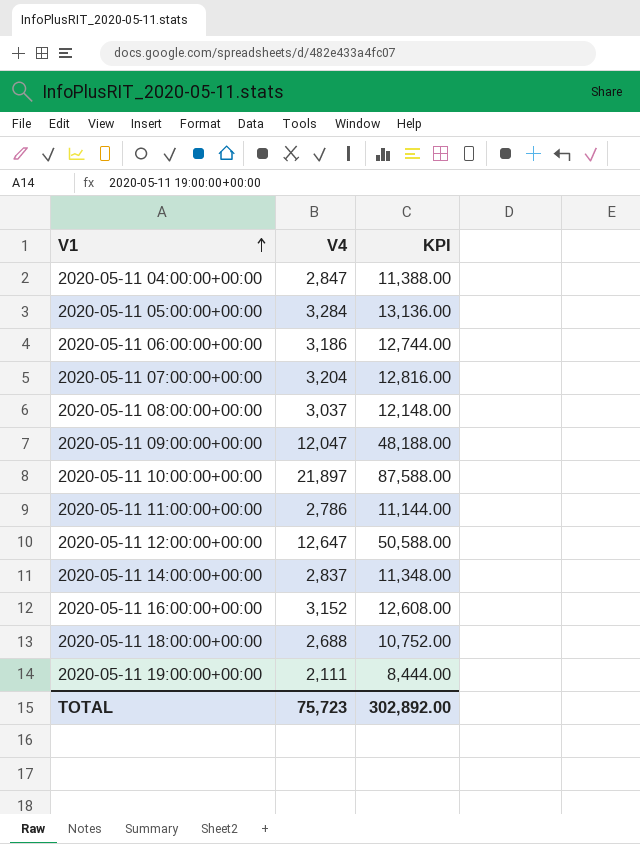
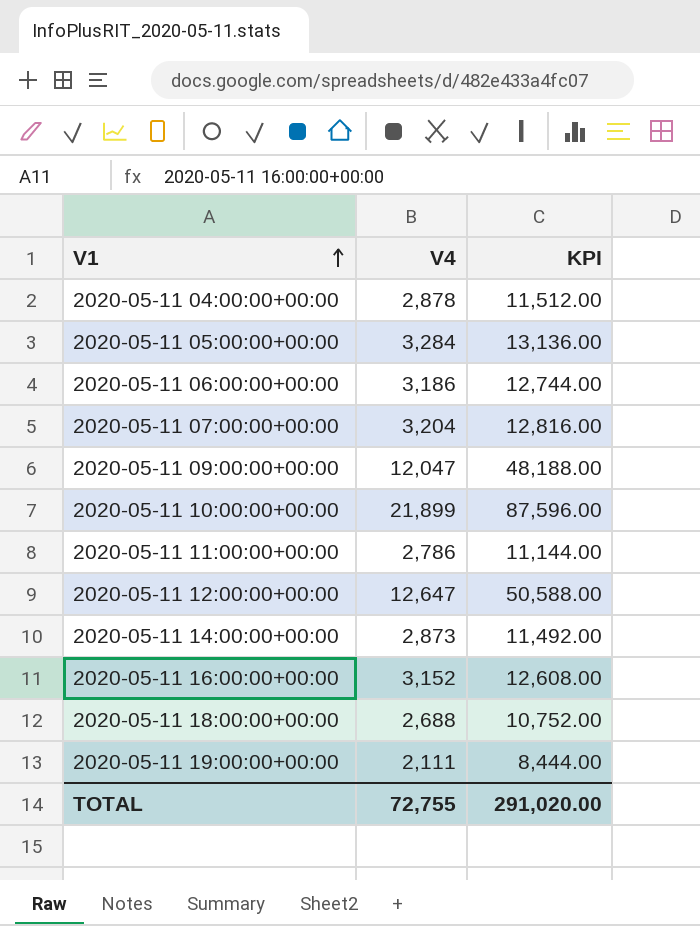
row 2020-05-11 08:00:00+00:00: 3,037 | 12,148.00 -> none
2020-05-11 04:00:00+00:00 | V4: 2,847 -> 2,878
2020-05-11 04:00:00+00:00 | KPI: 11,388.00 -> 11,512.00
2020-05-11 10:00:00+00:00 | V4: 21,897 -> 21,899
2020-05-11 10:00:00+00:00 | KPI: 87,588.00 -> 87,596.00
2020-05-11 14:00:00+00:00 | V4: 2,837 -> 2,873
2020-05-11 14:00:00+00:00 | KPI: 11,348.00 -> 11,492.00
TOTAL | V4: 75,723 -> 72,755
TOTAL | KPI: 302,892.00 -> 291,020.00

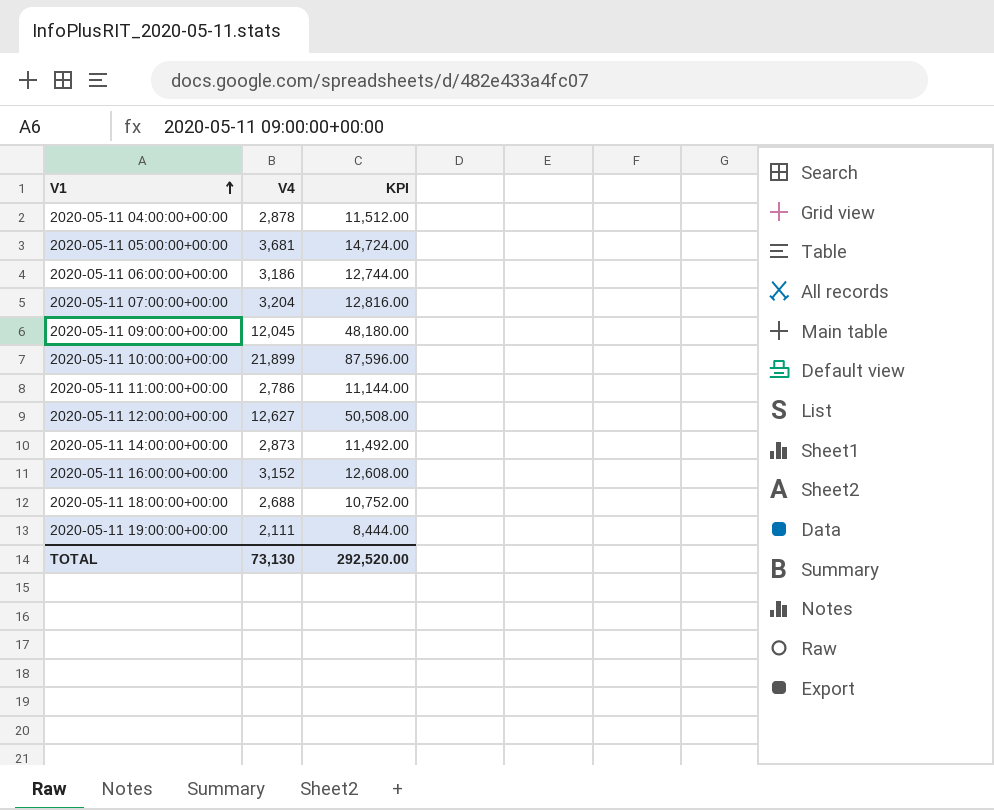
2020-05-11 05:00:00+00:00 | V4: 3,284 -> 3,681
2020-05-11 05:00:00+00:00 | KPI: 13,136.00 -> 14,724.00
2020-05-11 09:00:00+00:00 | V4: 12,047 -> 12,045
2020-05-11 09:00:00+00:00 | KPI: 48,188.00 -> 48,180.00
2020-05-11 12:00:00+00:00 | V4: 12,647 -> 12,627
2020-05-11 12:00:00+00:00 | KPI: 50,588.00 -> 50,508.00
TOTAL | V4: 72,755 -> 73,130
TOTAL | KPI: 291,020.00 -> 292,520.00

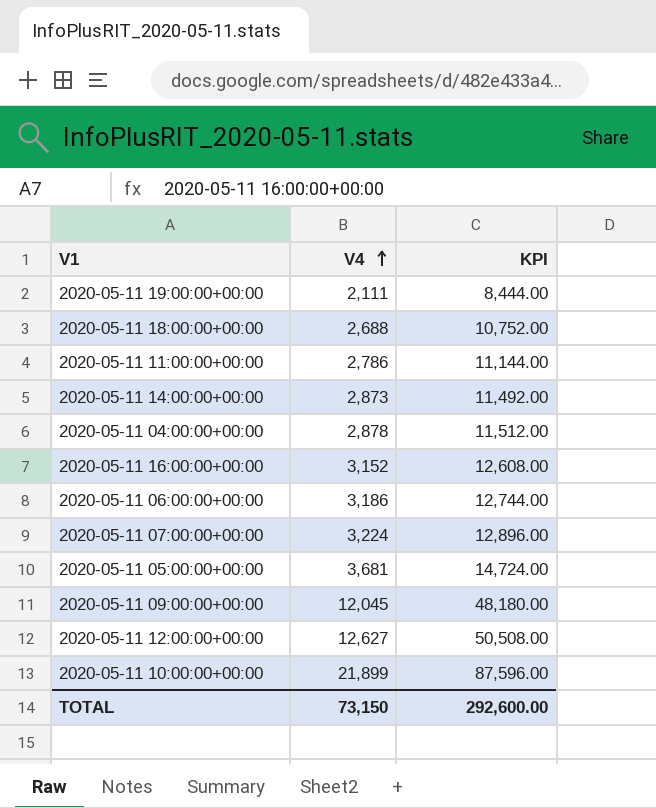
row order: V1 ascending -> V4 ascending
2020-05-11 07:00:00+00:00 | V4: 3,204 -> 3,224
2020-05-11 07:00:00+00:00 | KPI: 12,816.00 -> 12,896.00
TOTAL | V4: 73,130 -> 73,150
TOTAL | KPI: 292,520.00 -> 292,600.00

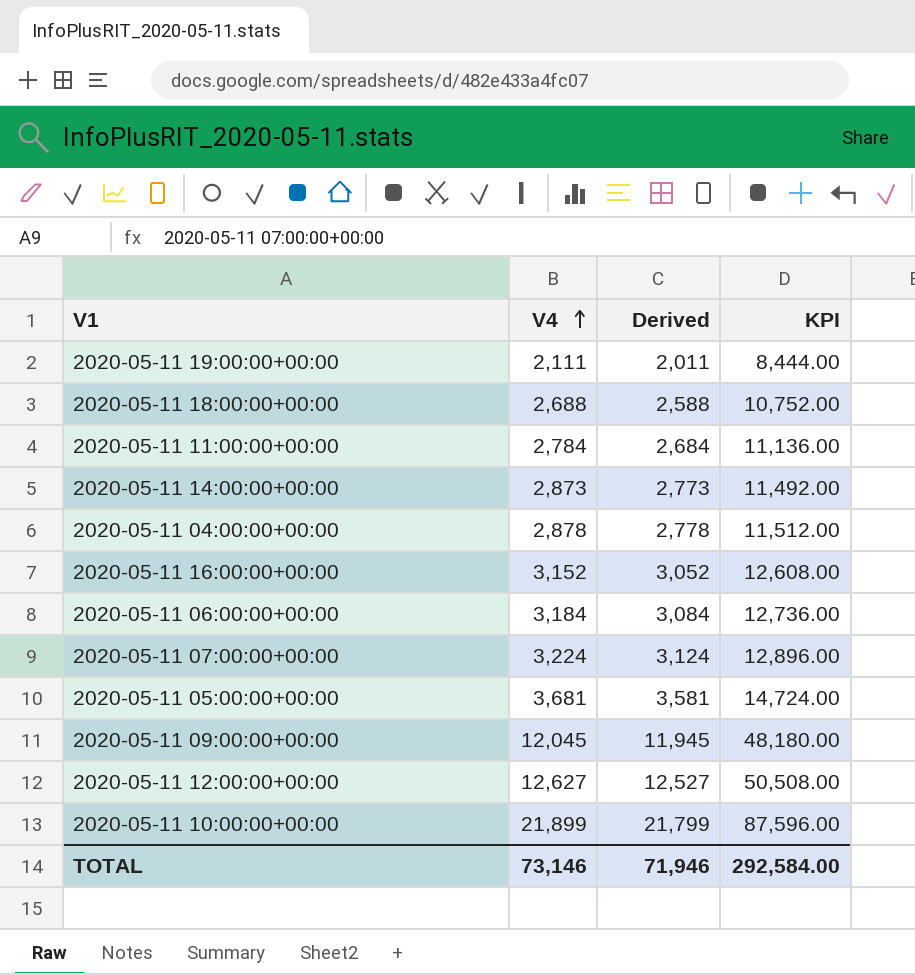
column Derived | formula: none -> [V4] - 100
2020-05-11 11:00:00+00:00 | V4: 2,786 -> 2,784
2020-05-11 11:00:00+00:00 | KPI: 11,144.00 -> 11,136.00
2020-05-11 06:00:00+00:00 | V4: 3,186 -> 3,184
2020-05-11 06:00:00+00:00 | KPI: 12,744.00 -> 12,736.00
TOTAL | V4: 73,150 -> 73,146
TOTAL | KPI: 292,600.00 -> 292,584.00

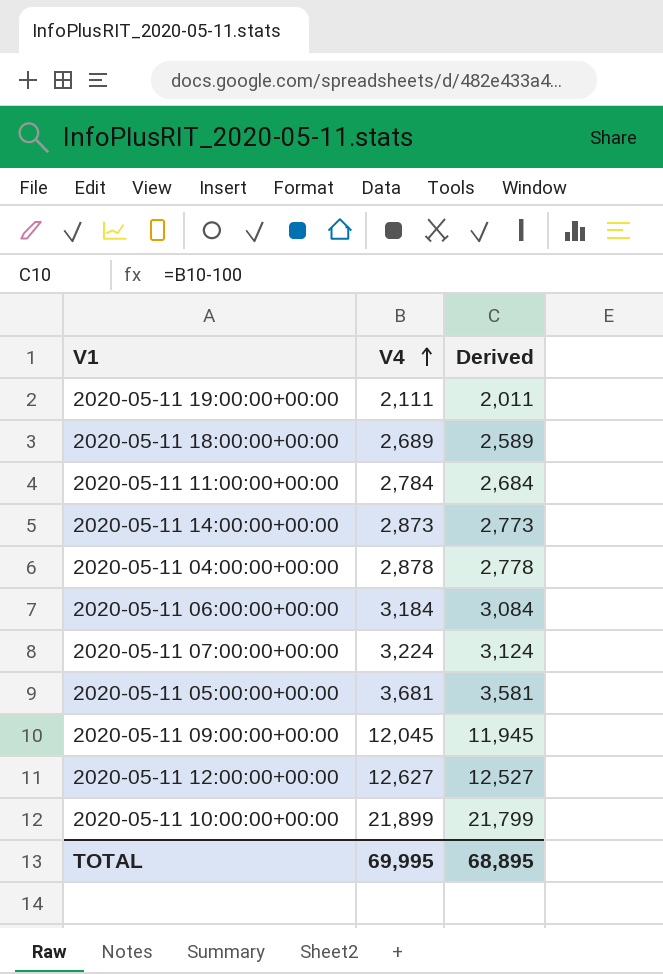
column KPI | formula: [V4] * 4 -> none
row 2020-05-11 16:00:00+00:00: 3,152 | 3,052 | 12,608.00 -> none
2020-05-11 18:00:00+00:00 | V4: 2,688 -> 2,689
2020-05-11 18:00:00+00:00 | Derived: 2,588 -> 2,589
TOTAL | V4: 73,146 -> 69,995
TOTAL | Derived: 71,946 -> 68,895

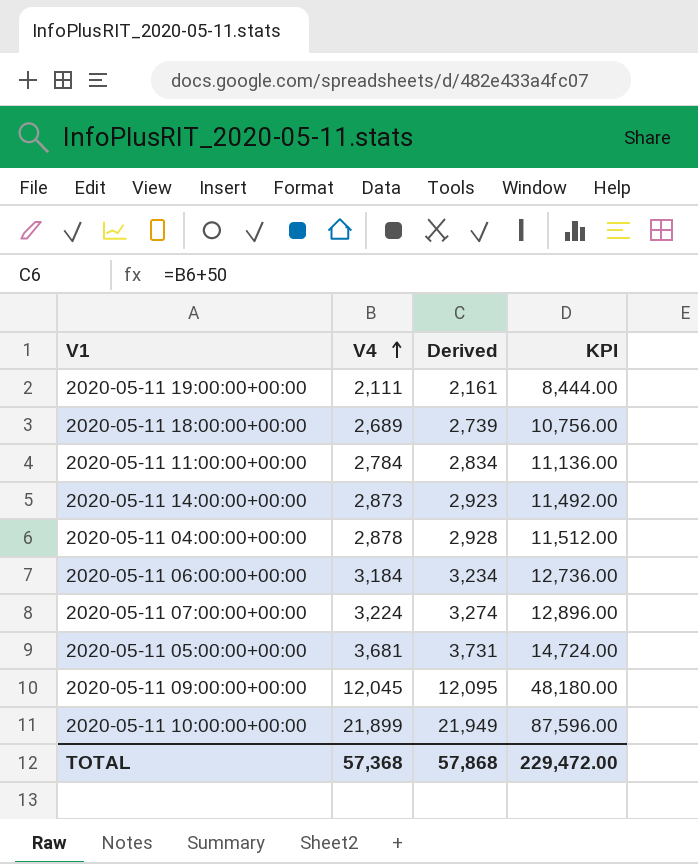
column Derived | formula: [V4] - 100 -> [V4] + 50
column KPI | formula: none -> [V4] * 4
row 2020-05-11 12:00:00+00:00: 12,627 | 12,527 -> none
TOTAL | V4: 69,995 -> 57,368
TOTAL | Derived: 68,895 -> 57,868

